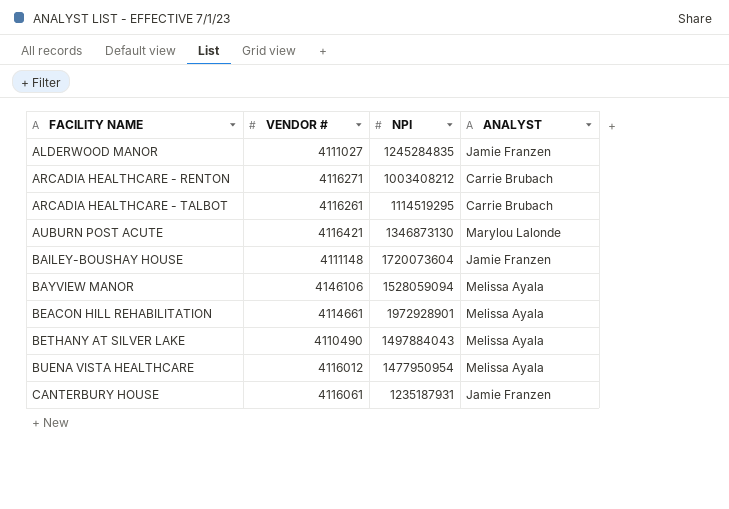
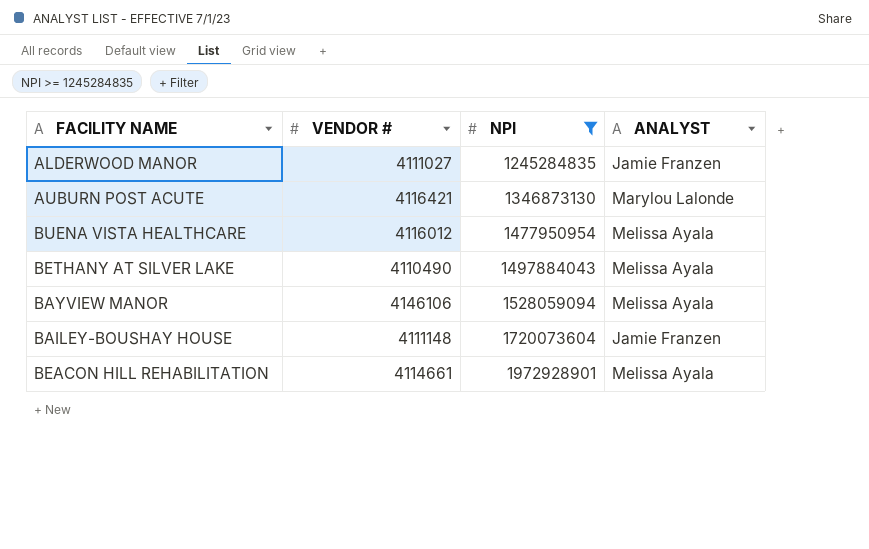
filter: none -> NPI >= 1245284835
row order: FACILITY NAME ascending -> NPI ascending

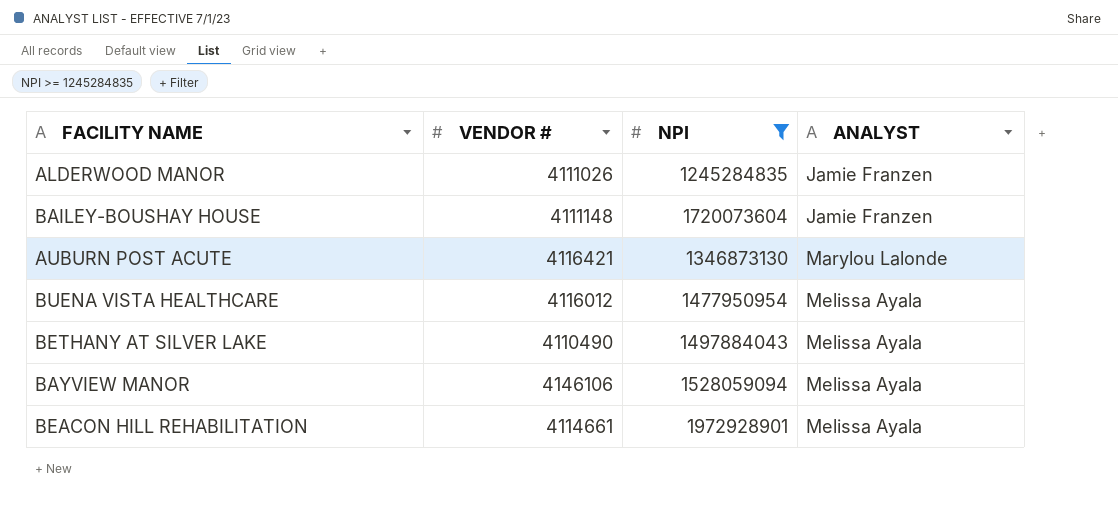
row order: NPI ascending -> ANALYST ascending
ALDERWOOD MANOR | VENDOR #: 4111027 -> 4111026

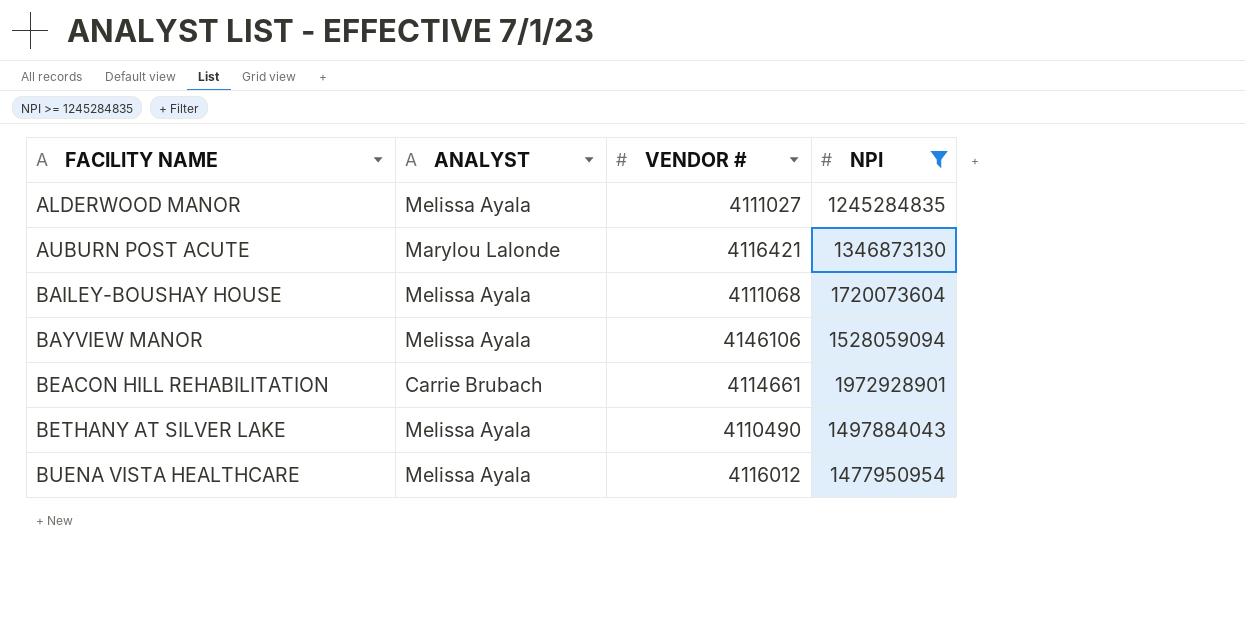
row order: ANALYST ascending -> FACILITY NAME ascending
column ANALYST | position: 4 -> 2
ALDERWOOD MANOR | ANALYST: Jamie Franzen -> Melissa Ayala
ALDERWOOD MANOR | VENDOR #: 4111026 -> 4111027
BAILEY-BOUSHAY HOUSE | ANALYST: Jamie Franzen -> Melissa Ayala
BAILEY-BOUSHAY HOUSE | VENDOR #: 4111148 -> 4111068
BEACON HILL REHABILITATION | ANALYST: Melissa Ayala -> Carrie Brubach

